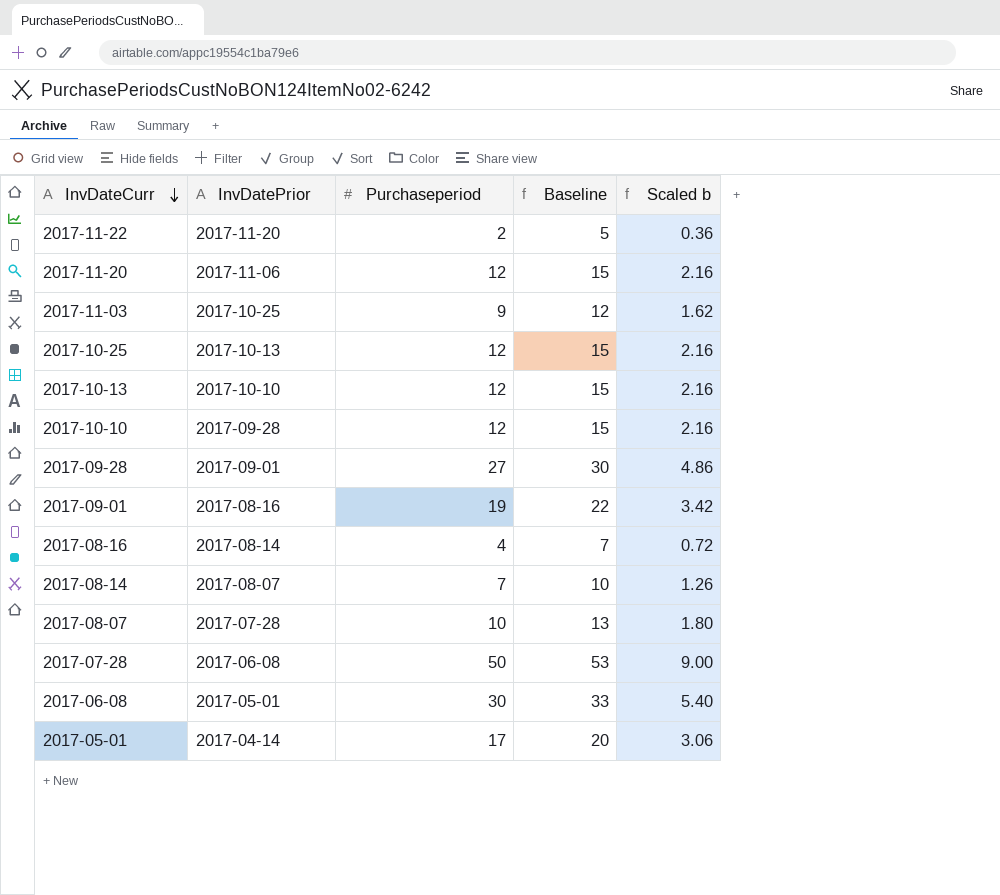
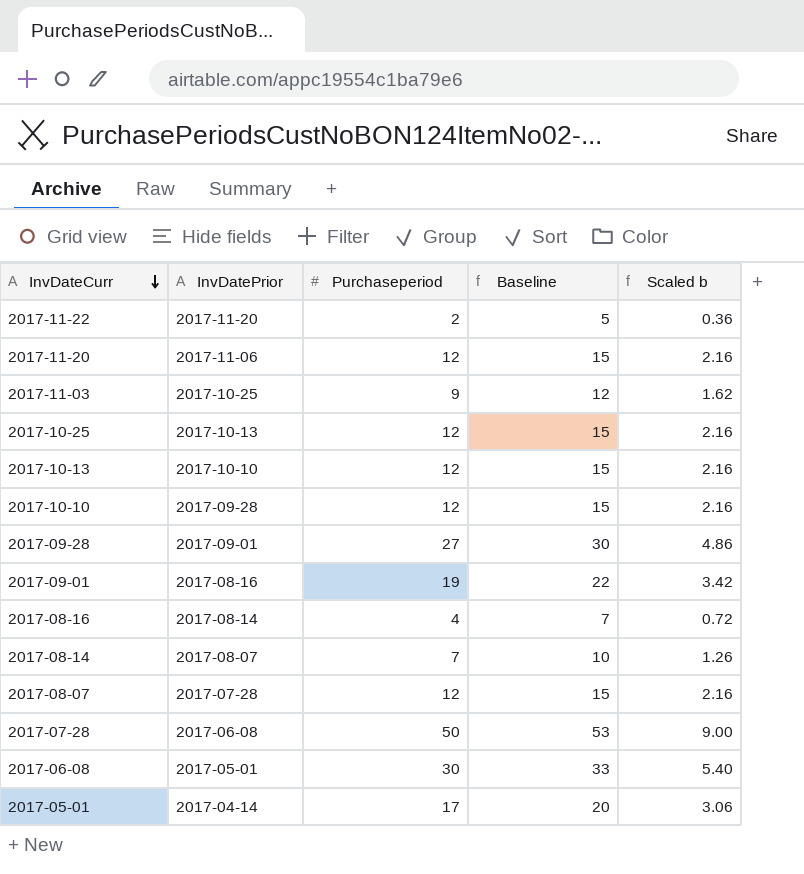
2017-08-07 | Purchaseperiod: 10 -> 12
2017-08-07 | Baseline: 13 -> 15
2017-08-07 | Scaled b: 1.80 -> 2.16

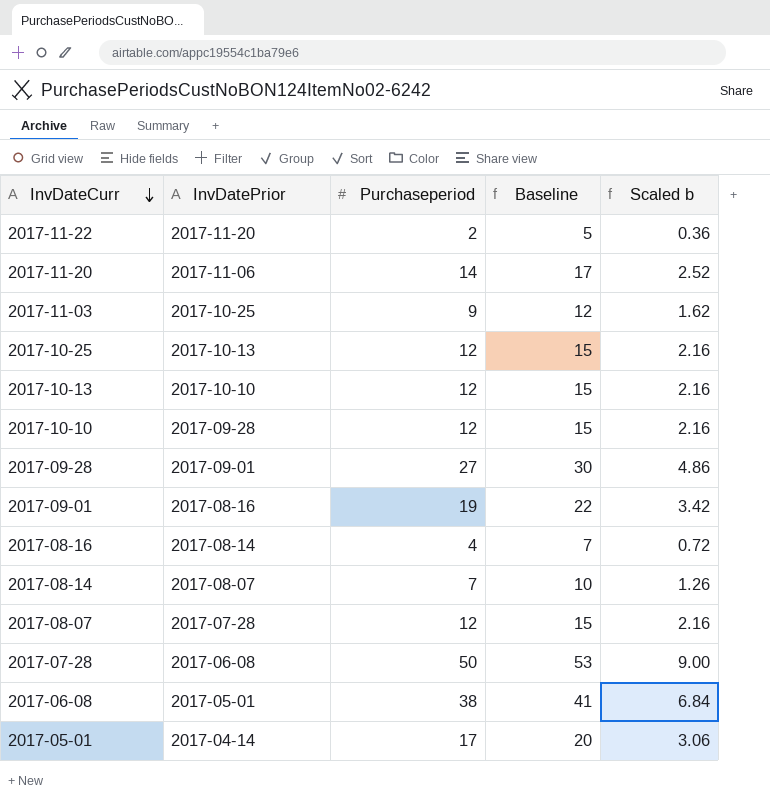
2017-11-20 | Purchaseperiod: 12 -> 14
2017-11-20 | Baseline: 15 -> 17
2017-11-20 | Scaled b: 2.16 -> 2.52
2017-06-08 | Purchaseperiod: 30 -> 38
2017-06-08 | Baseline: 33 -> 41
2017-06-08 | Scaled b: 5.40 -> 6.84

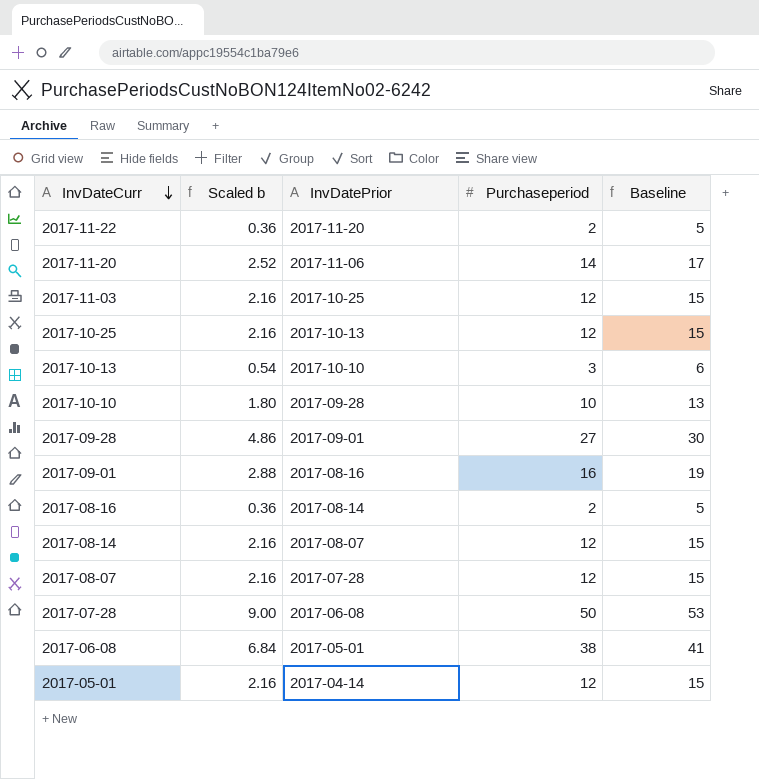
column Scaled b | position: 5 -> 2
2017-11-03 | Scaled b: 1.62 -> 2.16
2017-11-03 | Purchaseperiod: 9 -> 12
2017-11-03 | Baseline: 12 -> 15
2017-10-13 | Scaled b: 2.16 -> 0.54
2017-10-13 | Purchaseperiod: 12 -> 3
2017-10-13 | Baseline: 15 -> 6
2017-10-10 | Scaled b: 2.16 -> 1.80
2017-10-10 | Purchaseperiod: 12 -> 10
2017-10-10 | Baseline: 15 -> 13
2017-09-01 | Scaled b: 3.42 -> 2.88
2017-09-01 | Purchaseperiod: 19 -> 16
2017-09-01 | Baseline: 22 -> 19
2017-08-16 | Scaled b: 0.72 -> 0.36
2017-08-16 | Purchaseperiod: 4 -> 2
2017-08-16 | Baseline: 7 -> 5
2017-08-14 | Scaled b: 1.26 -> 2.16
2017-08-14 | Purchaseperiod: 7 -> 12
2017-08-14 | Baseline: 10 -> 15
2017-05-01 | Scaled b: 3.06 -> 2.16
2017-05-01 | Purchaseperiod: 17 -> 12
2017-05-01 | Baseline: 20 -> 15

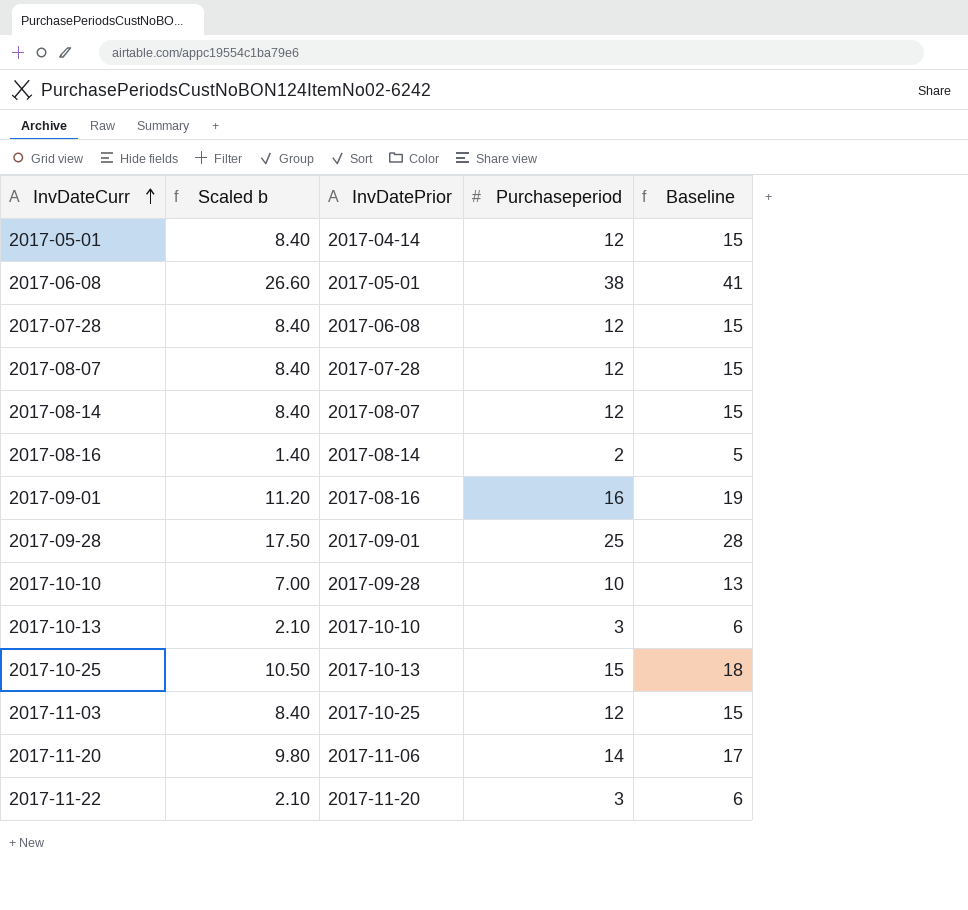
row order: InvDateCurr descending -> InvDateCurr ascending
column Scaled b | formula: [Purchaseperiod] * 0.18 -> [Purchaseperiod] * 0.7
2017-07-28 | Purchaseperiod: 50 -> 12
2017-07-28 | Baseline: 53 -> 15
2017-09-28 | Purchaseperiod: 27 -> 25
2017-09-28 | Baseline: 30 -> 28
2017-10-25 | Purchaseperiod: 12 -> 15
2017-10-25 | Baseline: 15 -> 18
2017-11-22 | Purchaseperiod: 2 -> 3
2017-11-22 | Baseline: 5 -> 6

